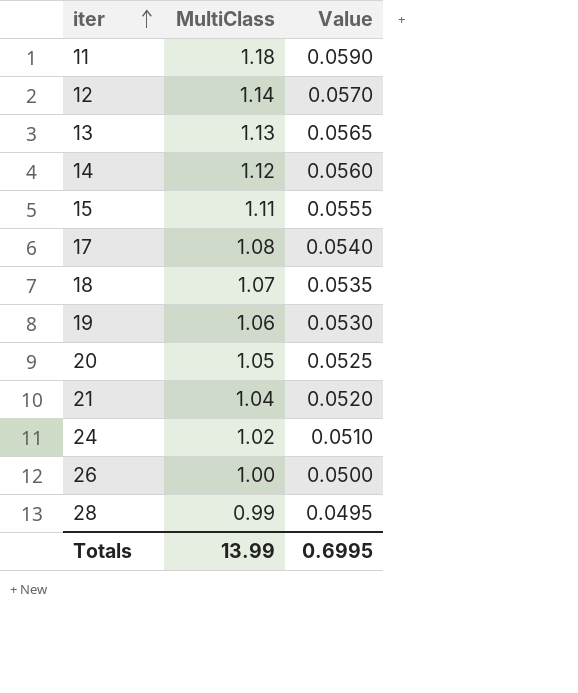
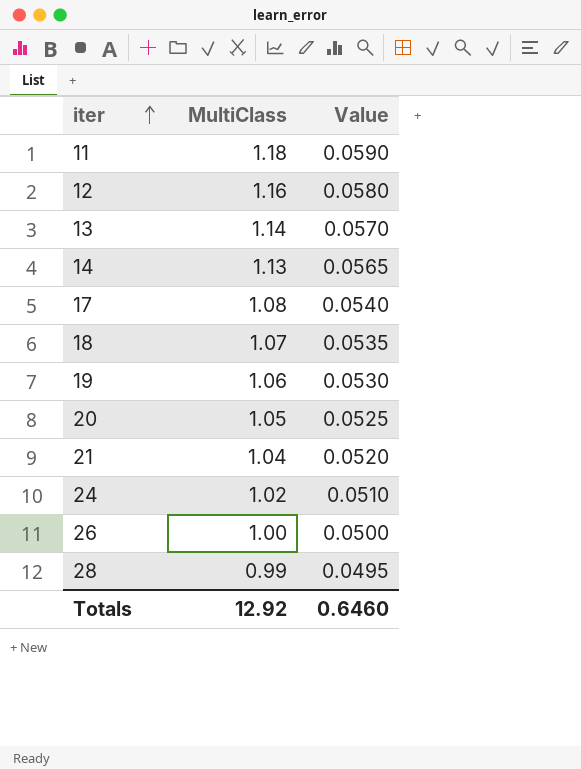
row 15: 1.11 | 0.0555 -> none
12 | MultiClass: 1.14 -> 1.16
12 | Value: 0.0570 -> 0.0580
13 | MultiClass: 1.13 -> 1.14
13 | Value: 0.0565 -> 0.0570
14 | MultiClass: 1.12 -> 1.13
14 | Value: 0.0560 -> 0.0565
Totals | MultiClass: 13.99 -> 12.92
Totals | Value: 0.6995 -> 0.6460

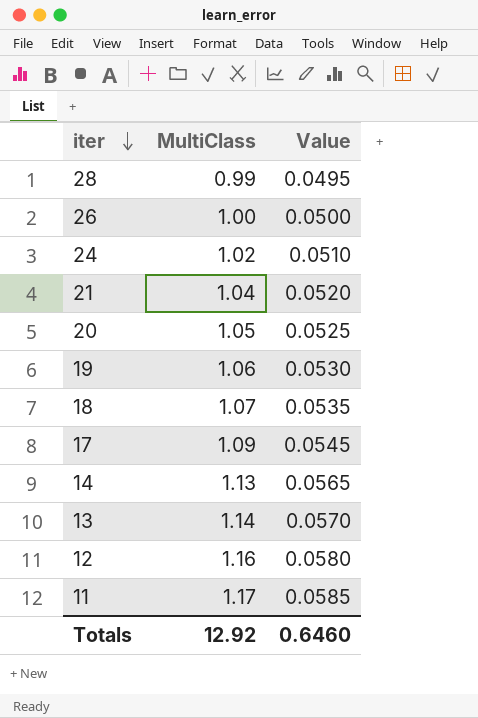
row order: iter ascending -> iter descending
17 | MultiClass: 1.08 -> 1.09
17 | Value: 0.0540 -> 0.0545
11 | MultiClass: 1.18 -> 1.17
11 | Value: 0.0590 -> 0.0585

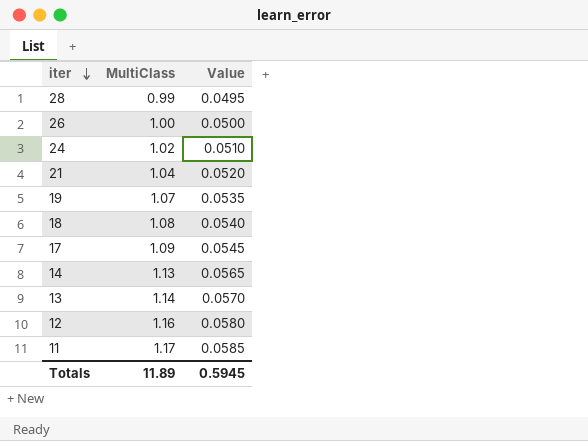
row 20: 1.05 | 0.0525 -> none
19 | MultiClass: 1.06 -> 1.07
19 | Value: 0.0530 -> 0.0535
18 | MultiClass: 1.07 -> 1.08
18 | Value: 0.0535 -> 0.0540
Totals | MultiClass: 12.92 -> 11.89
Totals | Value: 0.6460 -> 0.5945

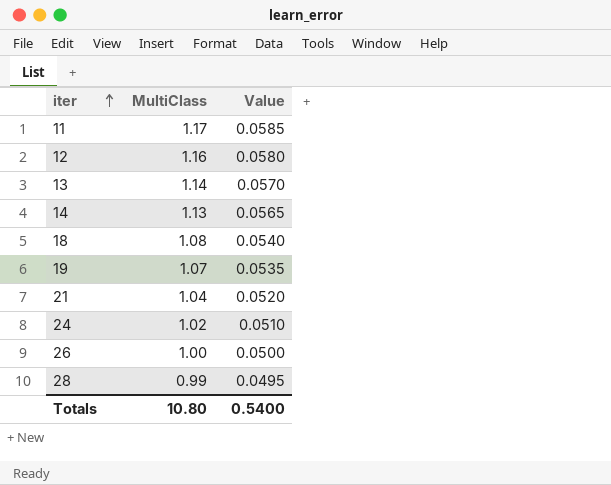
row order: iter descending -> iter ascending
row 17: 1.09 | 0.0545 -> none
Totals | MultiClass: 11.89 -> 10.80
Totals | Value: 0.5945 -> 0.5400

